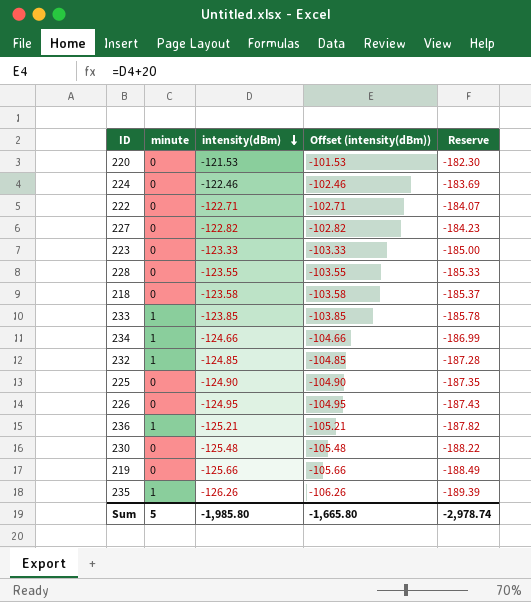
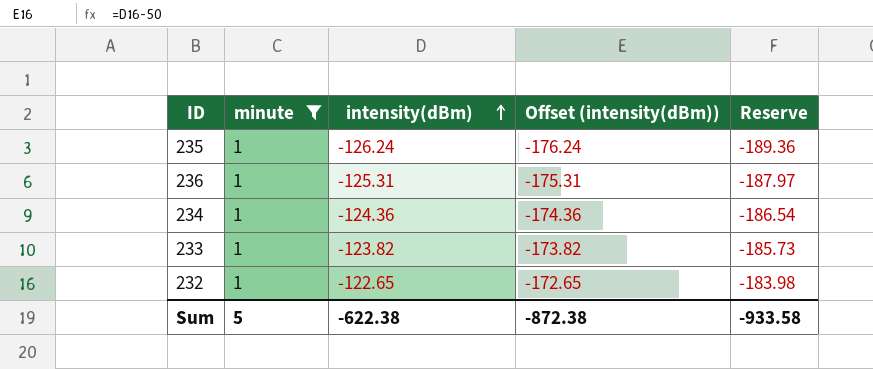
filter: none -> minute = 1
row order: intensity(dBm) descending -> intensity(dBm) ascending
column Offset (intensity(dBm)) | formula: [intensity(dBm)] + 20 -> [intensity(dBm)] - 50
235 | intensity(dBm): -126.26 -> -126.24
235 | Reserve: -189.39 -> -189.36
236 | intensity(dBm): -125.21 -> -125.31
236 | Reserve: -187.82 -> -187.97
234 | intensity(dBm): -124.66 -> -124.36
234 | Reserve: -186.99 -> -186.54
233 | intensity(dBm): -123.85 -> -123.82
233 | Reserve: -185.78 -> -185.73
232 | intensity(dBm): -124.85 -> -122.65
232 | Reserve: -187.28 -> -183.98
Sum | intensity(dBm): -1,985.80 -> -622.38
Sum | Offset (intensity(dBm)): -1,665.80 -> -872.38
Sum | Reserve: -2,978.74 -> -933.58

